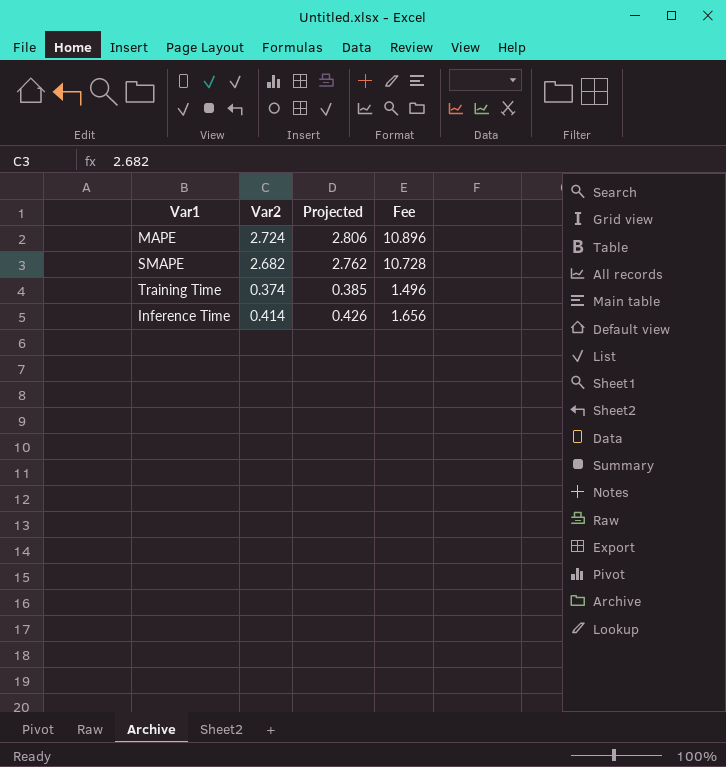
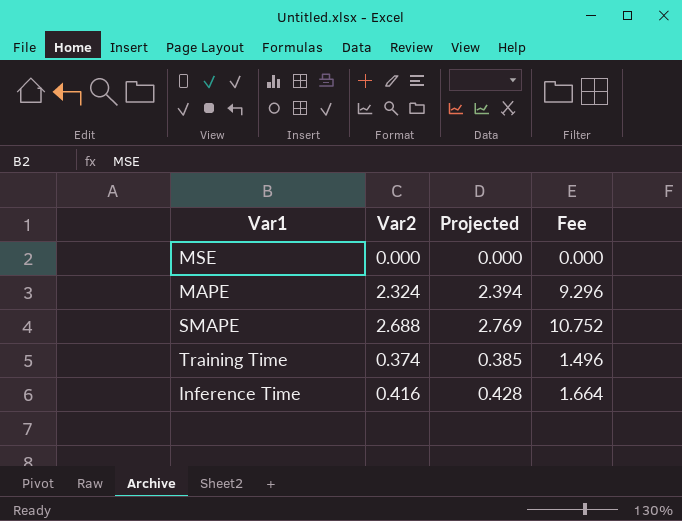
row MSE: none -> 0.000 | 0.000 | 0.000
MAPE | Var2: 2.724 -> 2.324
MAPE | Projected: 2.806 -> 2.394
MAPE | Fee: 10.896 -> 9.296
SMAPE | Var2: 2.682 -> 2.688
SMAPE | Projected: 2.762 -> 2.769
SMAPE | Fee: 10.728 -> 10.752
Inference Time | Var2: 0.414 -> 0.416
Inference Time | Projected: 0.426 -> 0.428
Inference Time | Fee: 1.656 -> 1.664

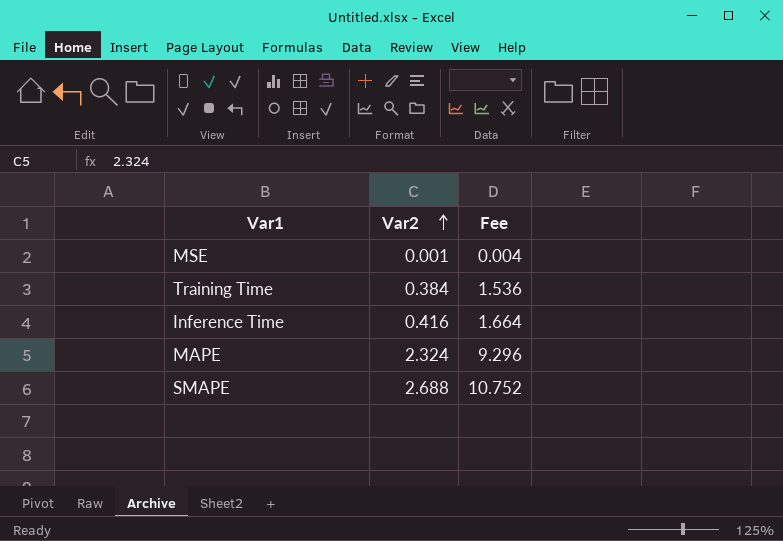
row order: none -> Var2 ascending
column Projected | formula: [Var2] * 1.03 -> none
MSE | Var2: 0.000 -> 0.001
MSE | Fee: 0.000 -> 0.004
Training Time | Var2: 0.374 -> 0.384
Training Time | Fee: 1.496 -> 1.536

